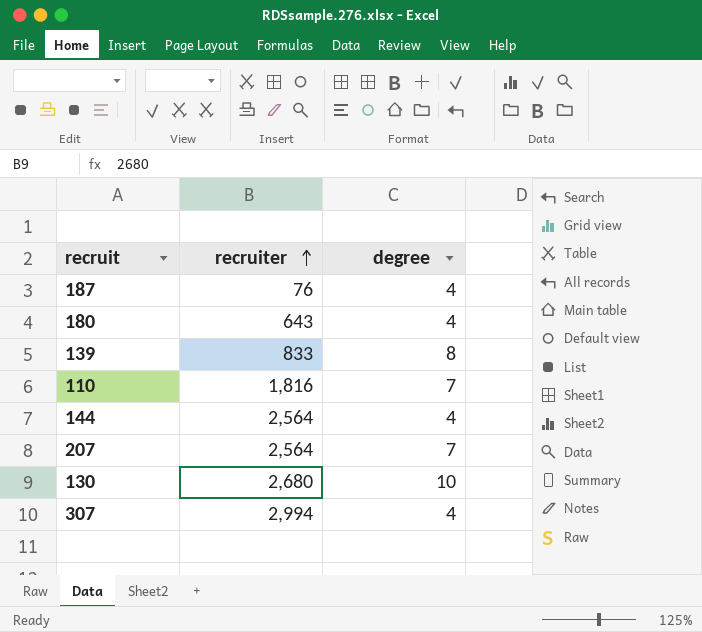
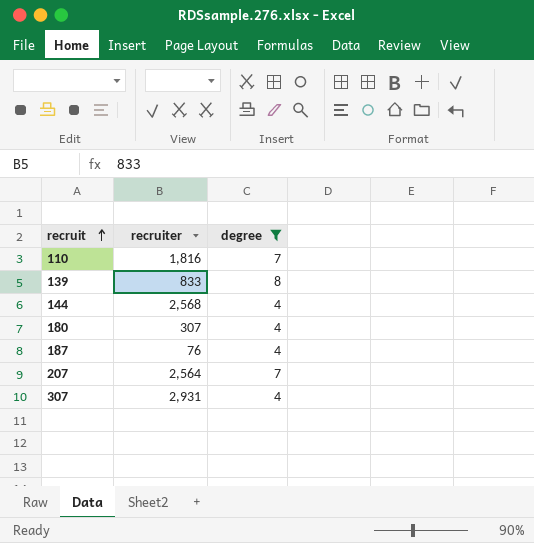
filter: none -> degree != 10
row order: recruiter ascending -> recruit ascending
144 | recruiter: 2,564 -> 2,568
180 | recruiter: 643 -> 307
307 | recruiter: 2,994 -> 2,931

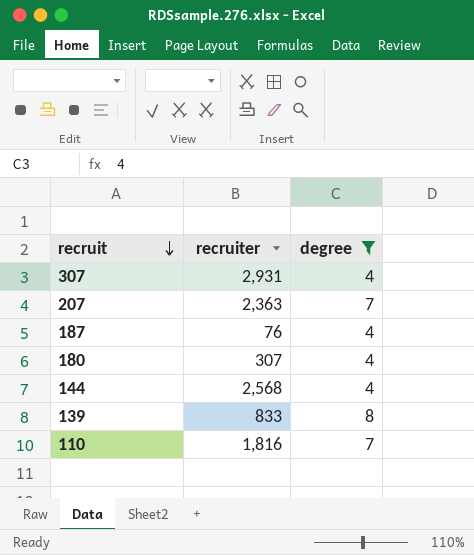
row order: recruit ascending -> recruit descending
207 | recruiter: 2,564 -> 2,363

